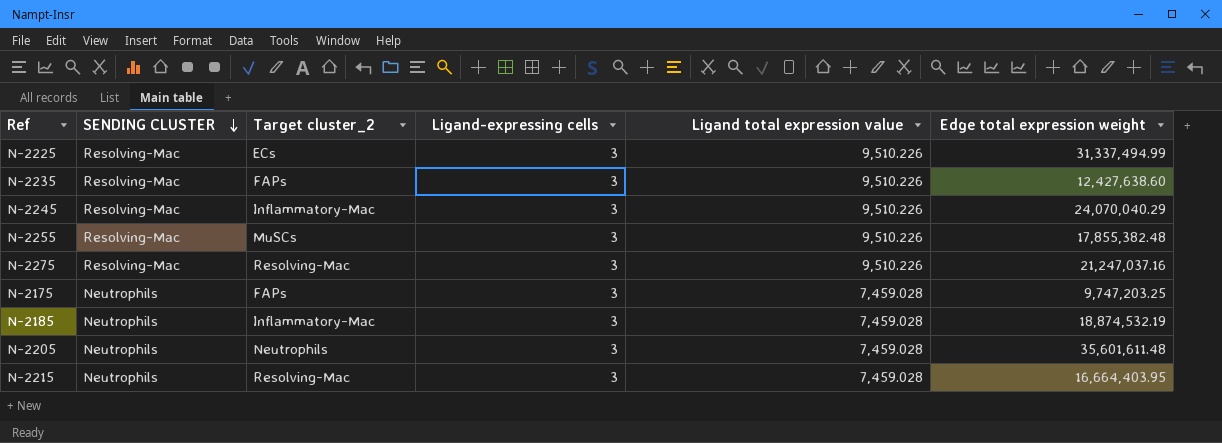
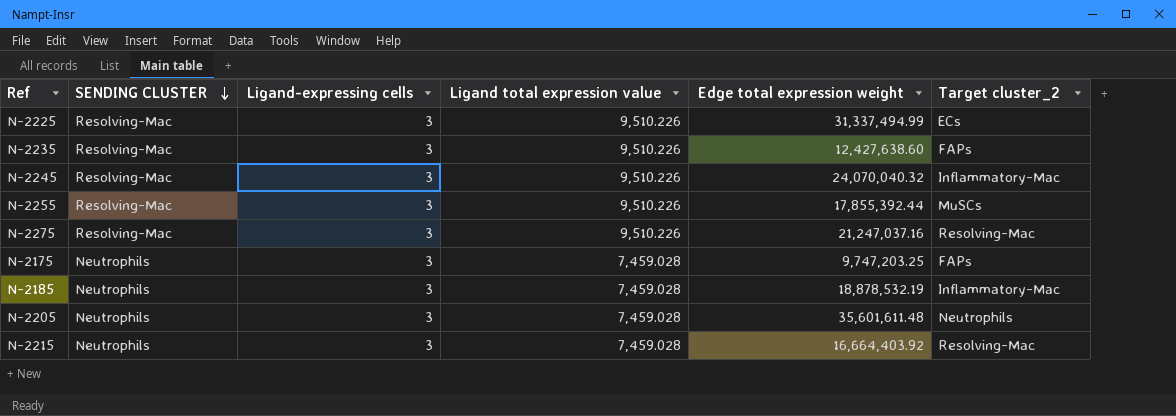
column Target cluster_2 | position: 3 -> 6
N-2245 | Edge total expression weight: 24,070,040.29 -> 24,070,040.32
N-2255 | Edge total expression weight: 17,855,382.48 -> 17,855,392.44
N-2185 | Edge total expression weight: 18,874,532.19 -> 18,878,532.19
N-2215 | Edge total expression weight: 16,664,403.95 -> 16,664,403.92

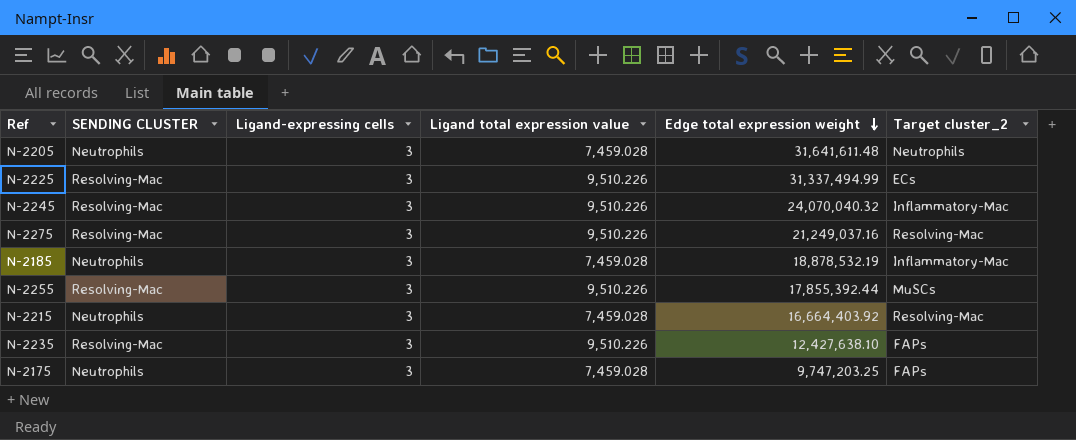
row order: SENDING CLUSTER descending -> Edge total expression weight descending
N-2205 | Edge total expression weight: 35,601,611.48 -> 31,641,611.48
N-2275 | Edge total expression weight: 21,247,037.16 -> 21,249,037.16
N-2235 | Edge total expression weight: 12,427,638.60 -> 12,427,638.10

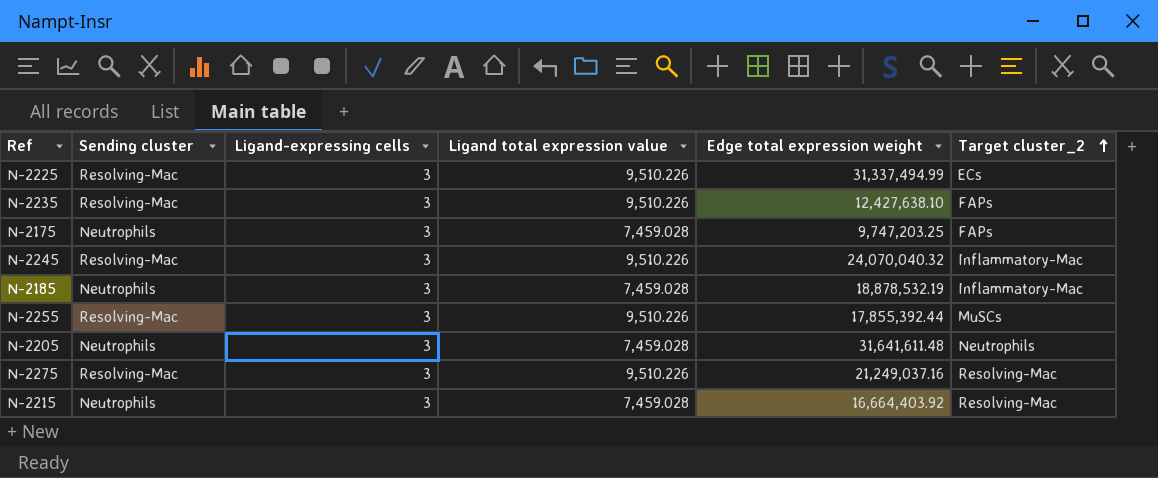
row order: Edge total expression weight descending -> Target cluster_2 ascending
column name: SENDING CLUSTER -> Sending cluster

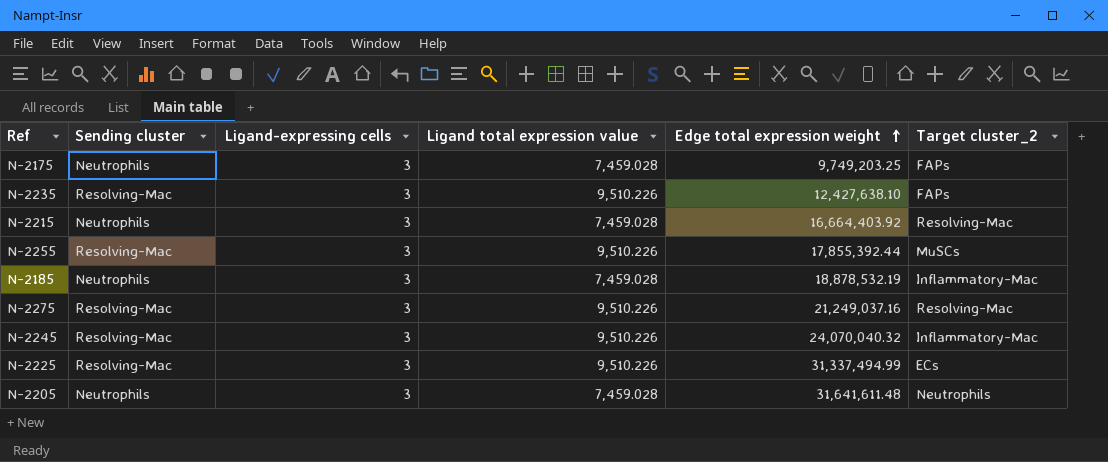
row order: Target cluster_2 ascending -> Edge total expression weight ascending
N-2175 | Edge total expression weight: 9,747,203.25 -> 9,749,203.25

